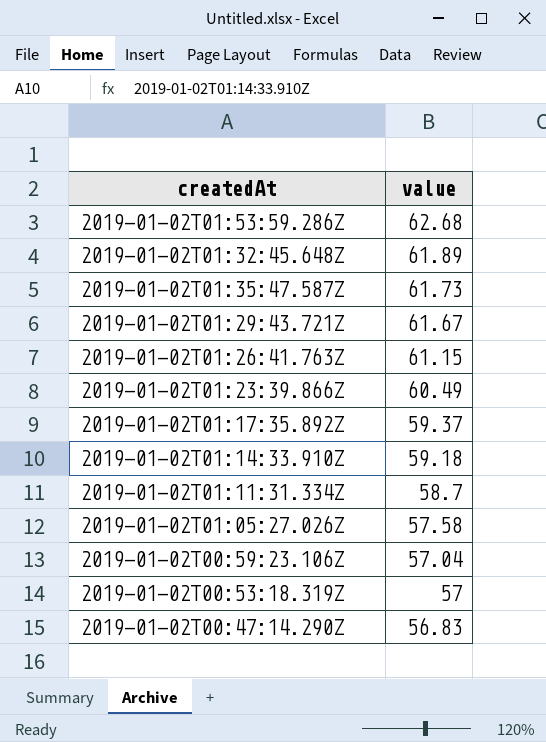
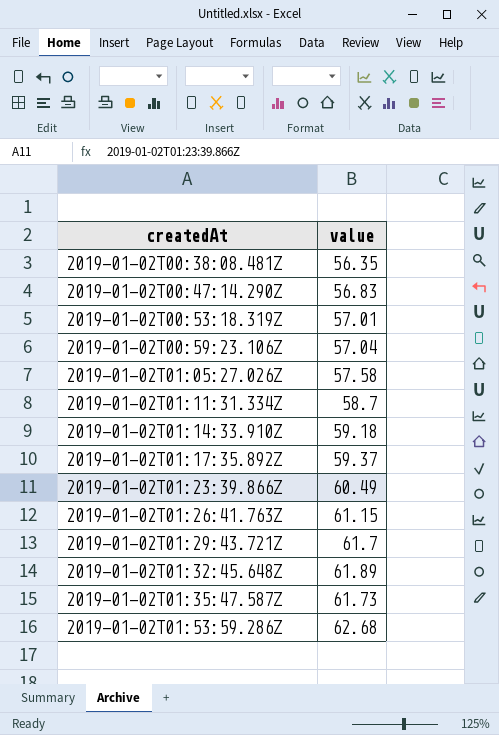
row order: value descending -> createdAt ascending
row 2019-01-02T00:38:08.481Z: none -> 56.35
2019-01-02T00:53:18.319Z | value: 57 -> 57.01
2019-01-02T01:29:43.721Z | value: 61.67 -> 61.7

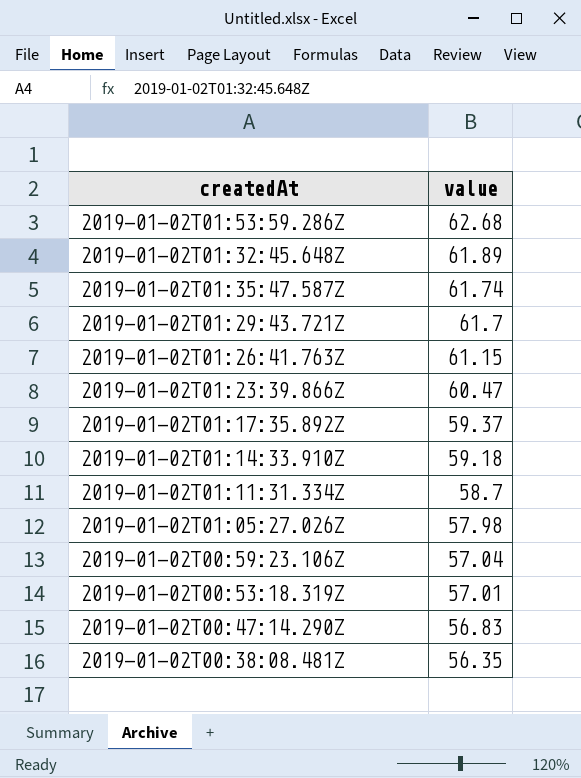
row order: createdAt ascending -> value descending
2019-01-02T01:35:47.587Z | value: 61.73 -> 61.74
2019-01-02T01:23:39.866Z | value: 60.49 -> 60.47
2019-01-02T01:05:27.026Z | value: 57.58 -> 57.98

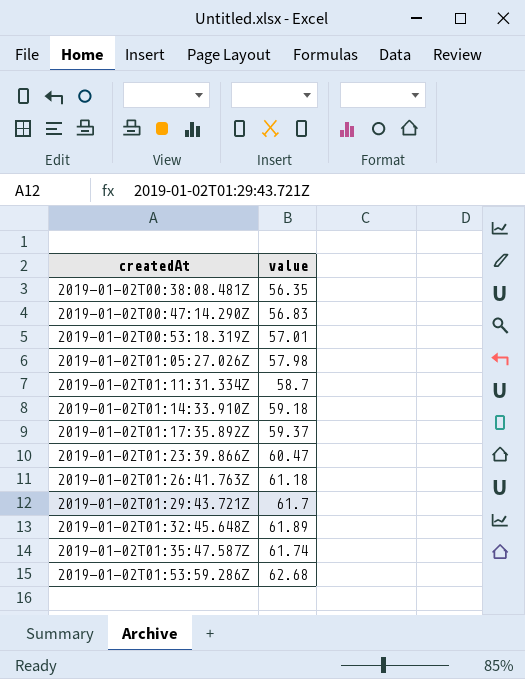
row order: value descending -> createdAt ascending
row 2019-01-02T00:59:23.106Z: 57.04 -> none
2019-01-02T01:26:41.763Z | value: 61.15 -> 61.18

